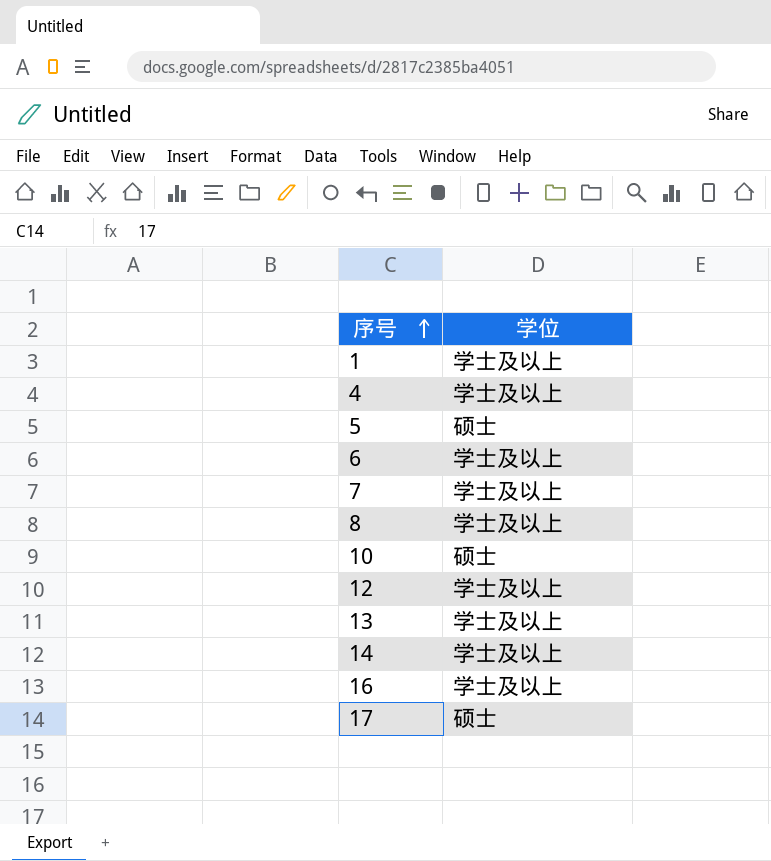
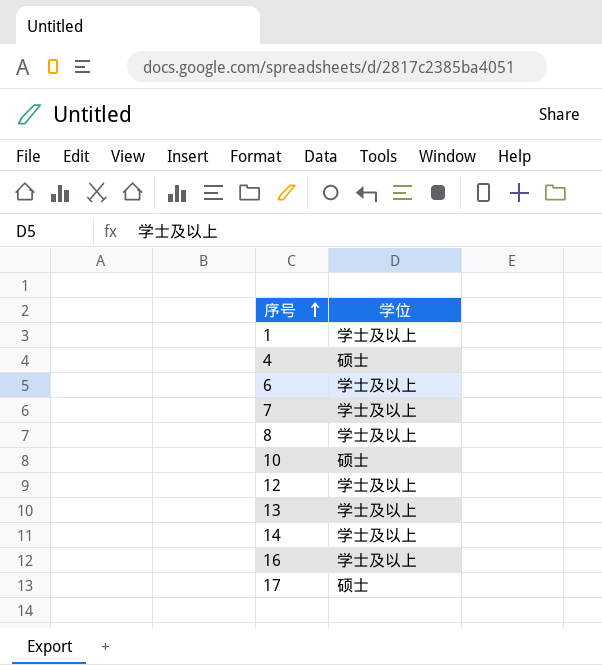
row 5: 硕士 -> none
4 | 学位: 学士及以上 -> 硕士

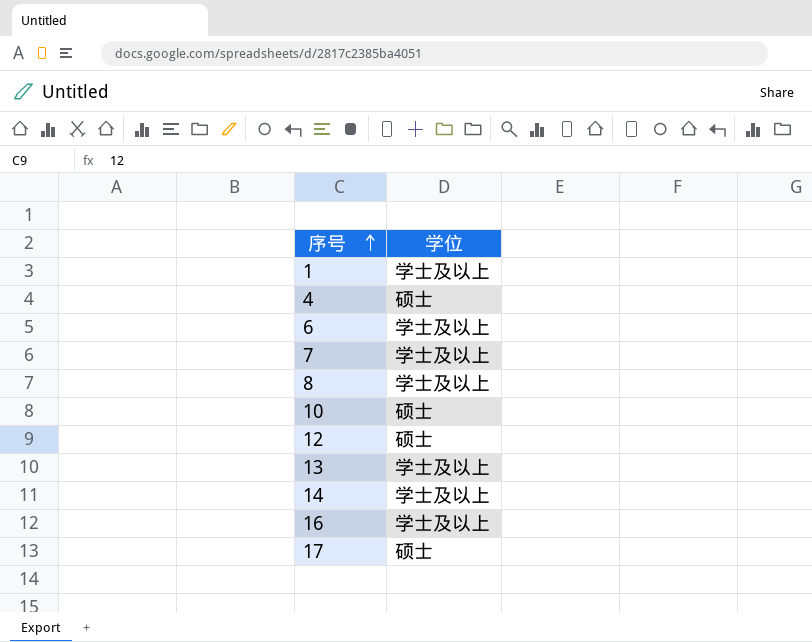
12 | 学位: 学士及以上 -> 硕士

